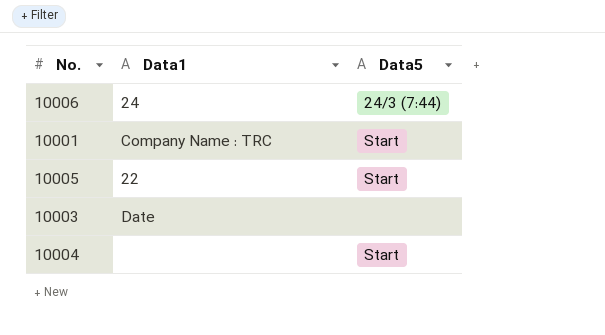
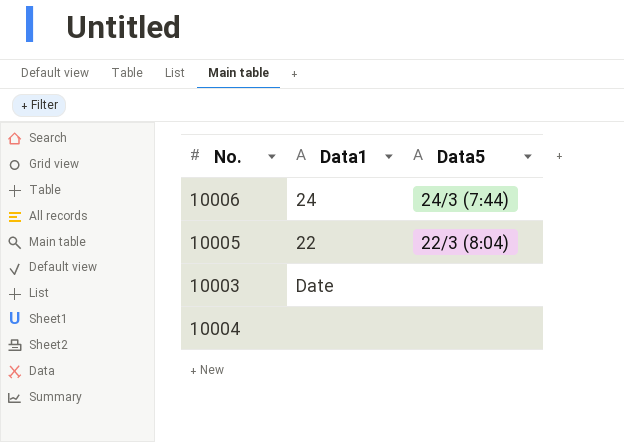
row 10001: Company Name : TRC | Start -> none
10005 | Data5: Start -> 22/3 (8:04)
10004 | Data5: Start -> none

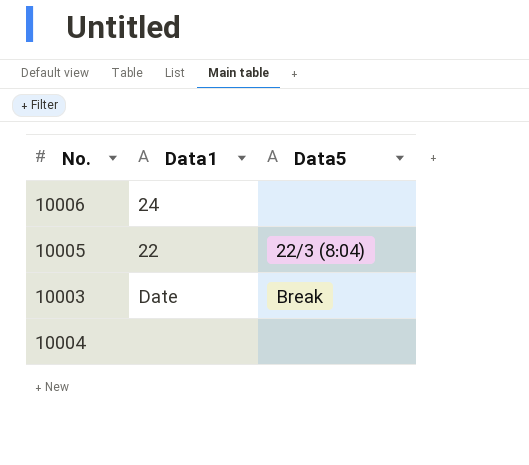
10006 | Data5: 24/3 (7:44) -> none
10003 | Data5: none -> Break

